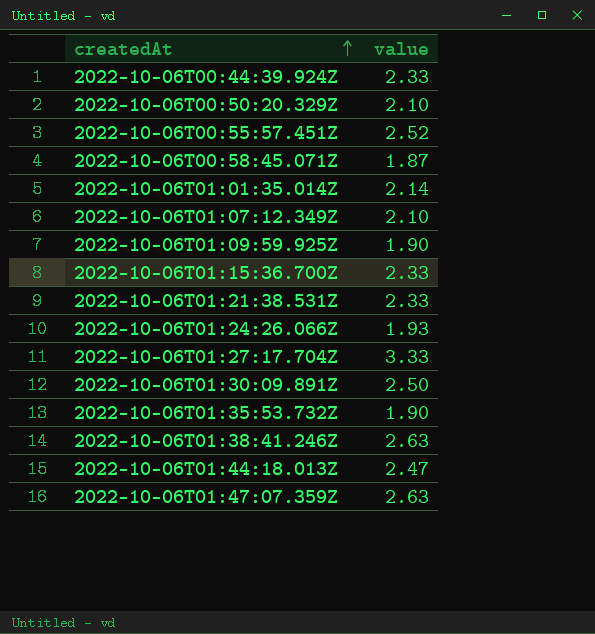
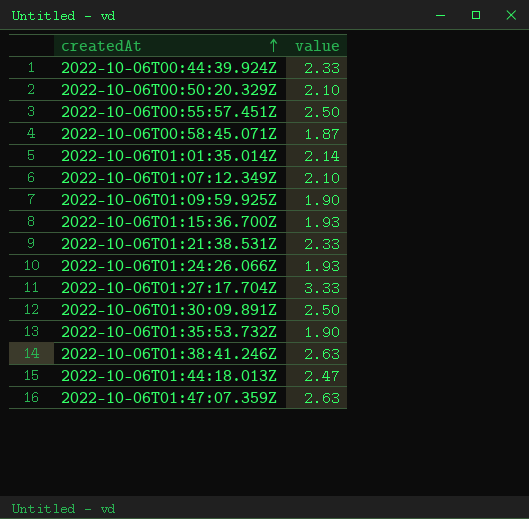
2022-10-06T00:55:57.451Z | value: 2.52 -> 2.50
2022-10-06T01:15:36.700Z | value: 2.33 -> 1.93

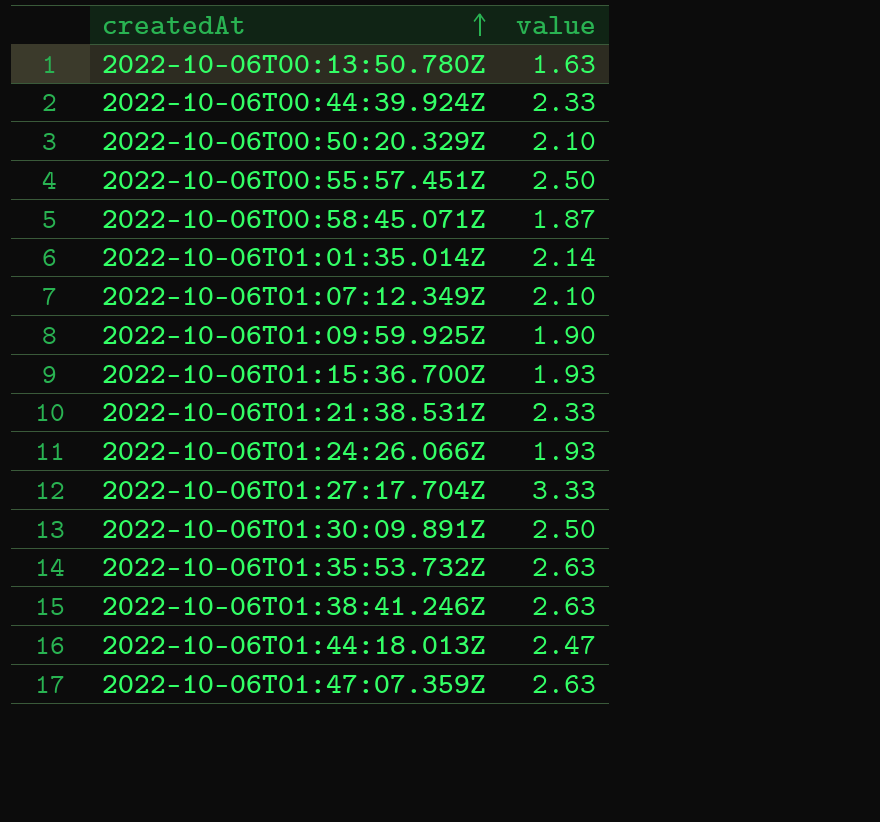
row 2022-10-06T00:13:50.780Z: none -> 1.63
2022-10-06T01:35:53.732Z | value: 1.90 -> 2.63

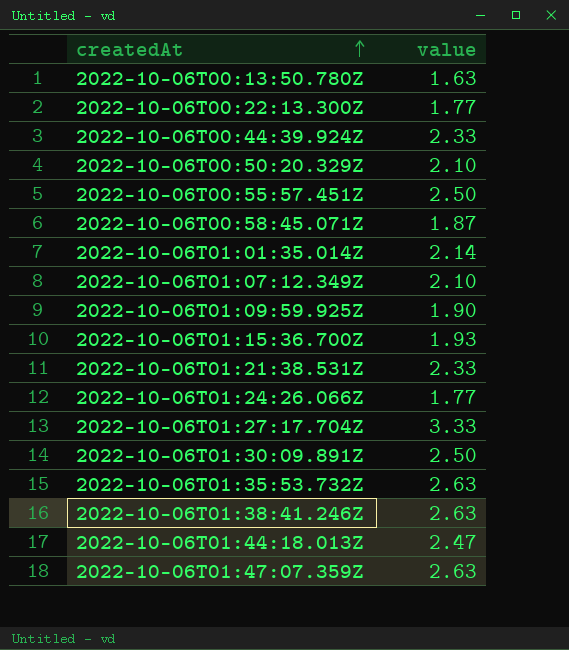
row 2022-10-06T00:22:13.300Z: none -> 1.77
2022-10-06T01:24:26.066Z | value: 1.93 -> 1.77

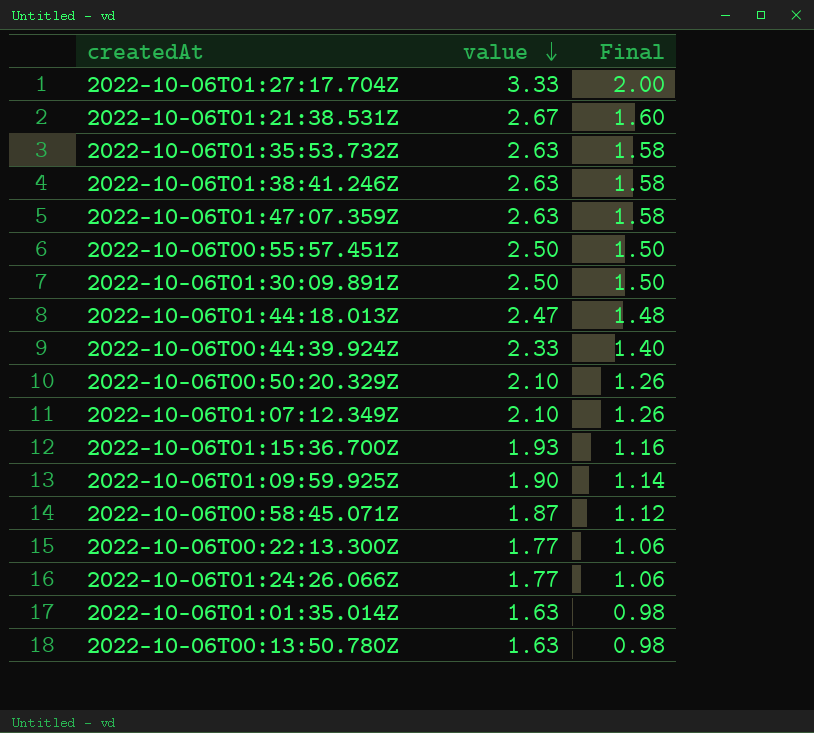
row order: createdAt ascending -> value descending
column Final | formula: none -> [value] * 0.6
2022-10-06T01:21:38.531Z | value: 2.33 -> 2.67
2022-10-06T01:01:35.014Z | value: 2.14 -> 1.63

